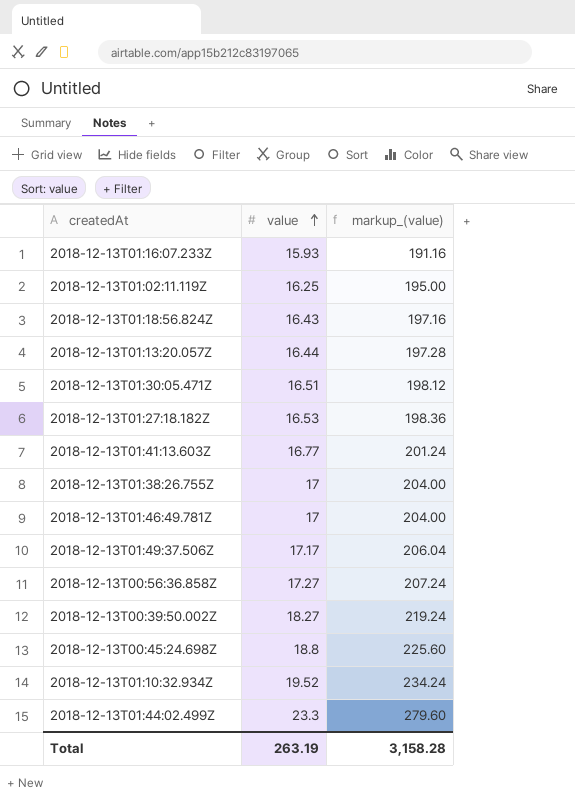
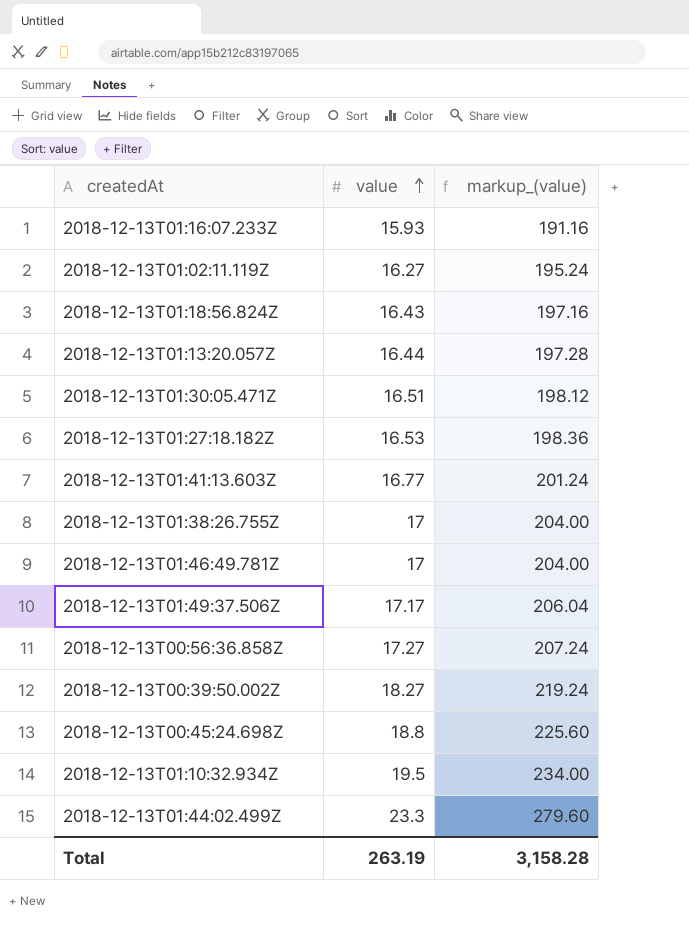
2018-12-13T01:02:11.119Z | value: 16.25 -> 16.27
2018-12-13T01:02:11.119Z | markup_(value): 195.00 -> 195.24
2018-12-13T01:10:32.934Z | value: 19.52 -> 19.5
2018-12-13T01:10:32.934Z | markup_(value): 234.24 -> 234.00

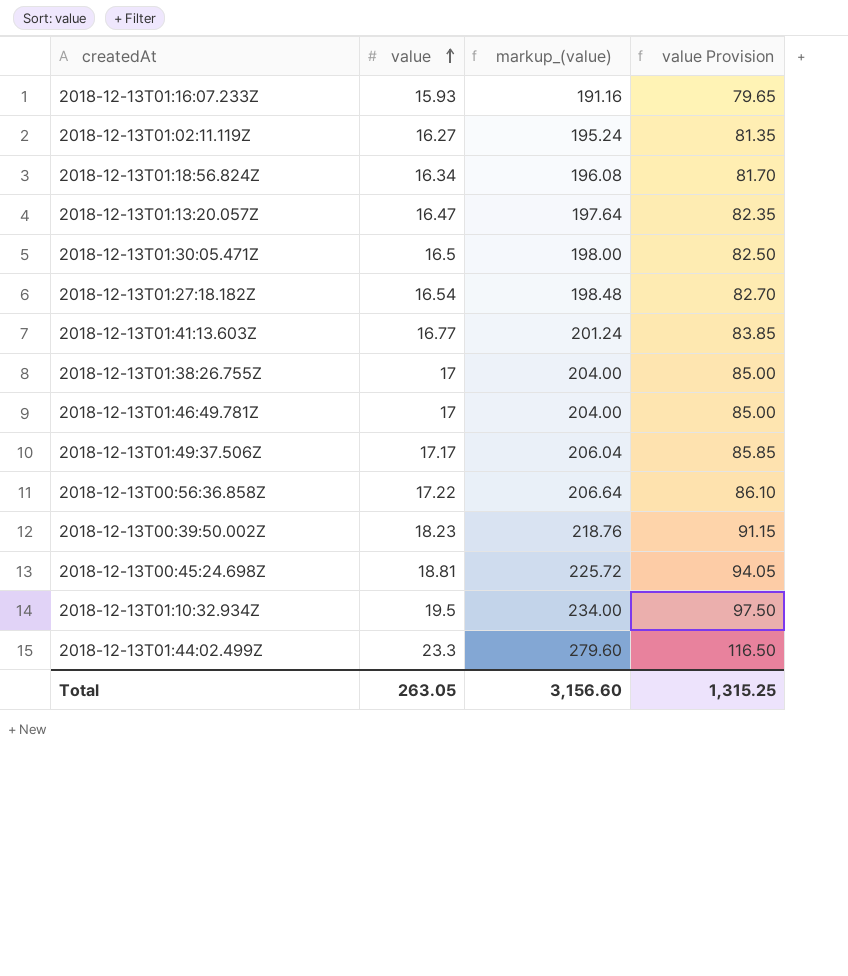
column value Provision | formula: none -> [value] * 5
2018-12-13T01:18:56.824Z | value: 16.43 -> 16.34
2018-12-13T01:18:56.824Z | markup_(value): 197.16 -> 196.08
2018-12-13T01:13:20.057Z | value: 16.44 -> 16.47
2018-12-13T01:13:20.057Z | markup_(value): 197.28 -> 197.64
2018-12-13T01:30:05.471Z | value: 16.51 -> 16.5
2018-12-13T01:30:05.471Z | markup_(value): 198.12 -> 198.00
2018-12-13T01:27:18.182Z | value: 16.53 -> 16.54
2018-12-13T01:27:18.182Z | markup_(value): 198.36 -> 198.48
2018-12-13T00:56:36.858Z | value: 17.27 -> 17.22
2018-12-13T00:56:36.858Z | markup_(value): 207.24 -> 206.64
2018-12-13T00:39:50.002Z | value: 18.27 -> 18.23
2018-12-13T00:39:50.002Z | markup_(value): 219.24 -> 218.76
2018-12-13T00:45:24.698Z | value: 18.8 -> 18.81
2018-12-13T00:45:24.698Z | markup_(value): 225.60 -> 225.72
Total | value: 263.19 -> 263.05
Total | markup_(value): 3,158.28 -> 3,156.60

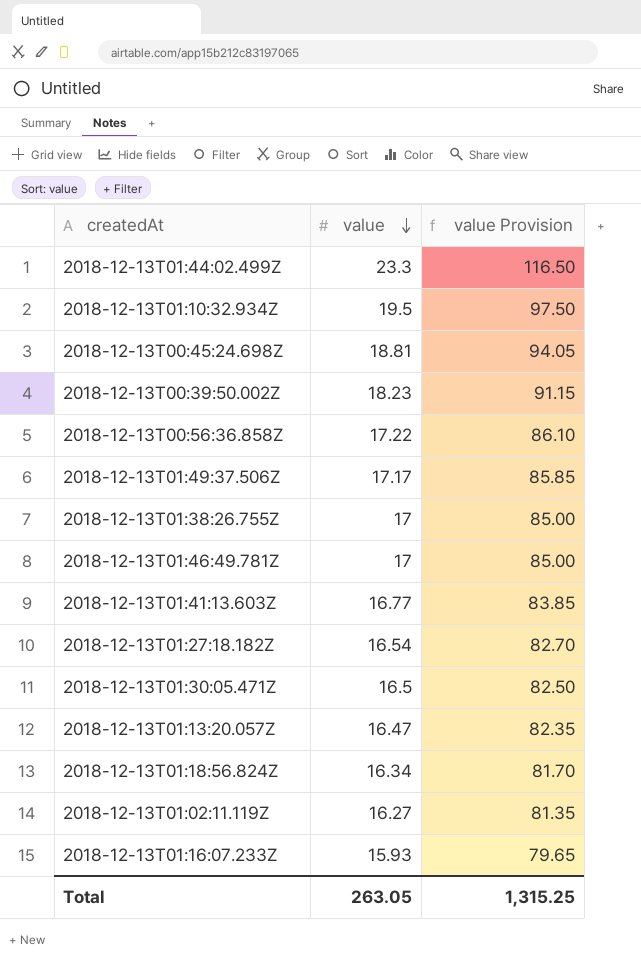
row order: value ascending -> value descending
column markup_(value) | formula: [value] * 12 -> none

